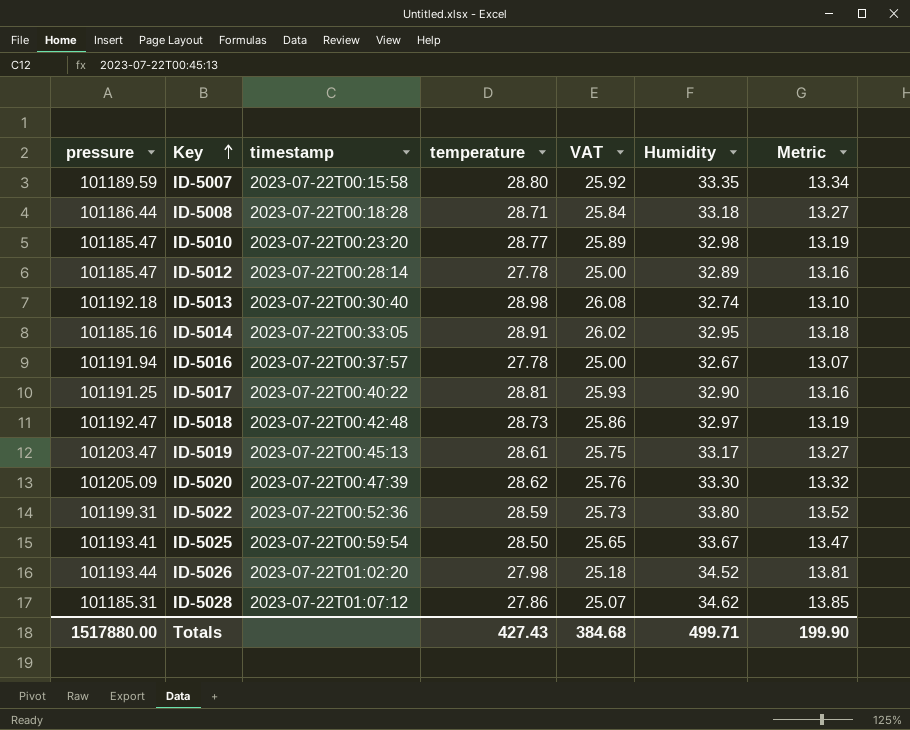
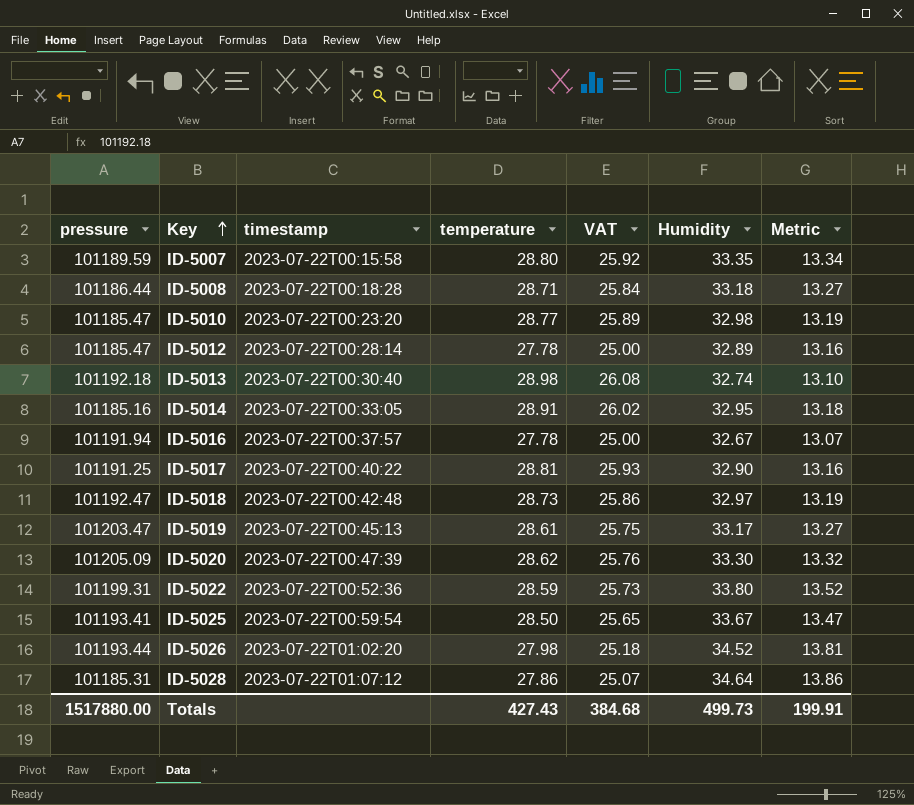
ID-5028 | Humidity: 34.62 -> 34.64
ID-5028 | Metric: 13.85 -> 13.86
Totals | Humidity: 499.71 -> 499.73
Totals | Metric: 199.90 -> 199.91

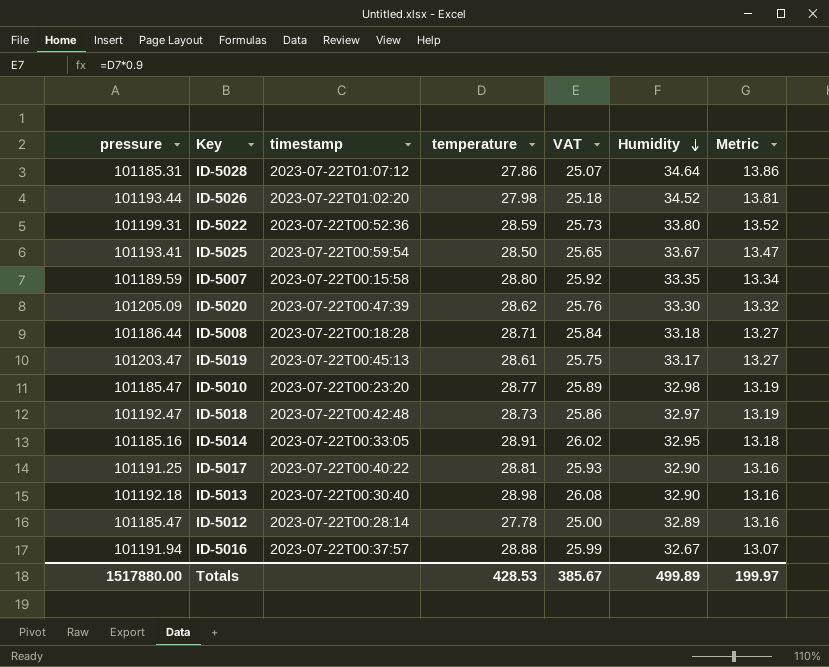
row order: Key ascending -> Humidity descending
ID-5013 | Humidity: 32.74 -> 32.90
ID-5013 | Metric: 13.10 -> 13.16
ID-5016 | temperature: 27.78 -> 28.88
ID-5016 | VAT: 25.00 -> 25.99
Totals | temperature: 427.43 -> 428.53
Totals | VAT: 384.68 -> 385.67
Totals | Humidity: 499.73 -> 499.89
Totals | Metric: 199.91 -> 199.97

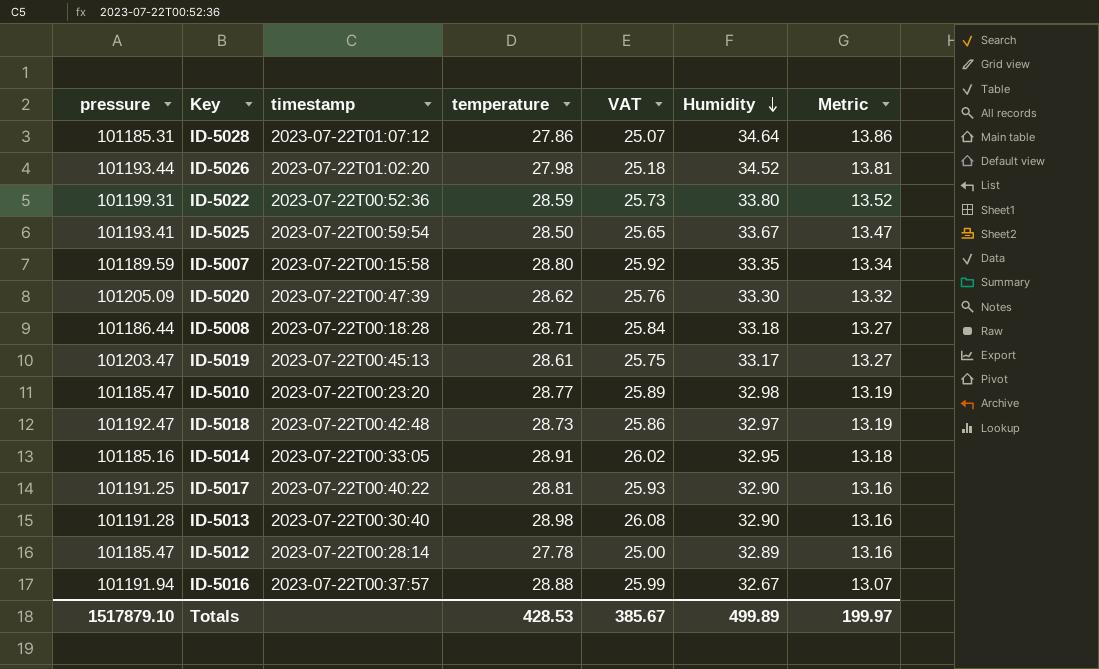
ID-5013 | pressure: 101192.18 -> 101191.28
Totals | pressure: 1517880.00 -> 1517879.10

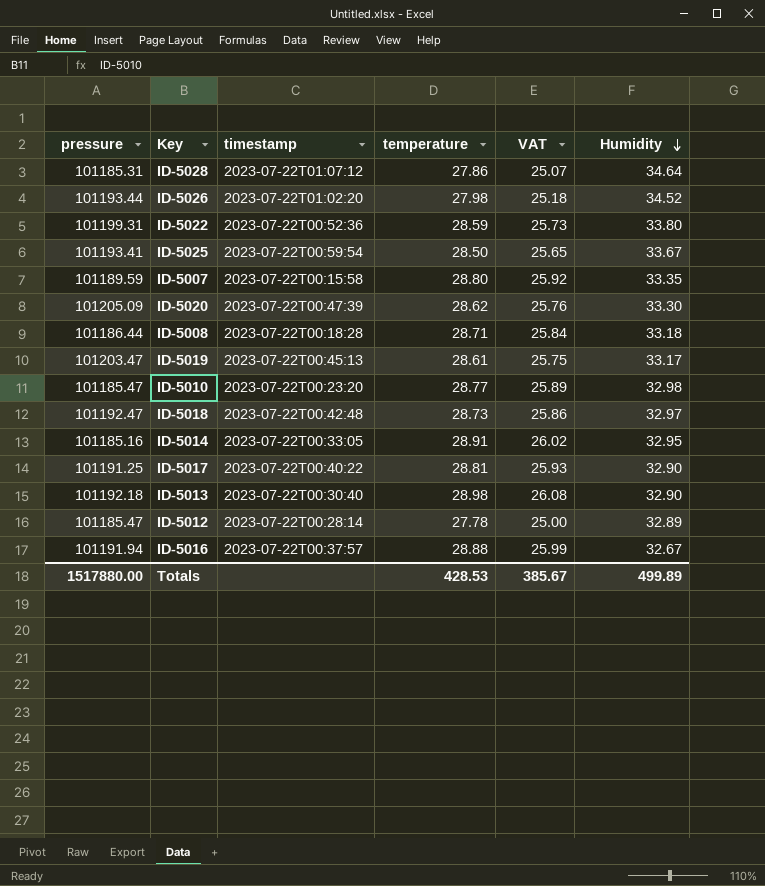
column Metric | formula: [Humidity] * 0.4 -> none
ID-5013 | pressure: 101191.28 -> 101192.18
Totals | pressure: 1517879.10 -> 1517880.00

